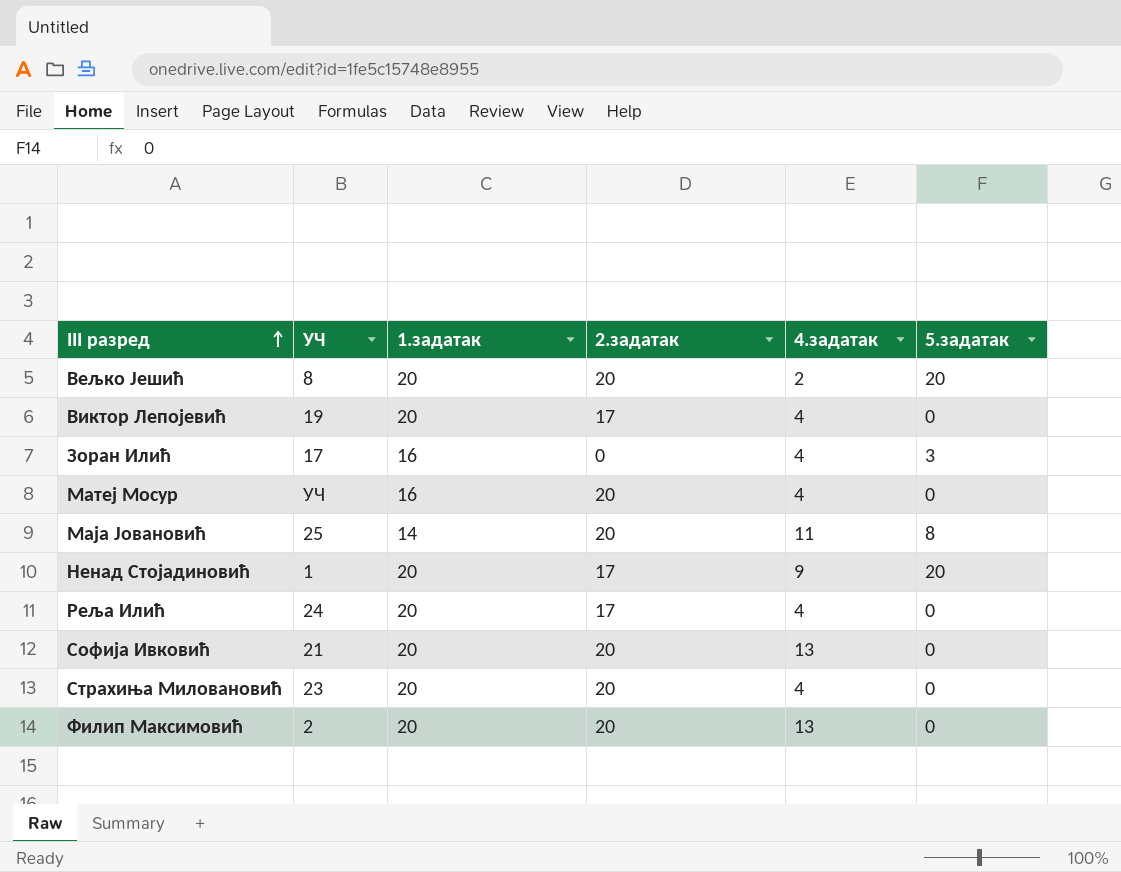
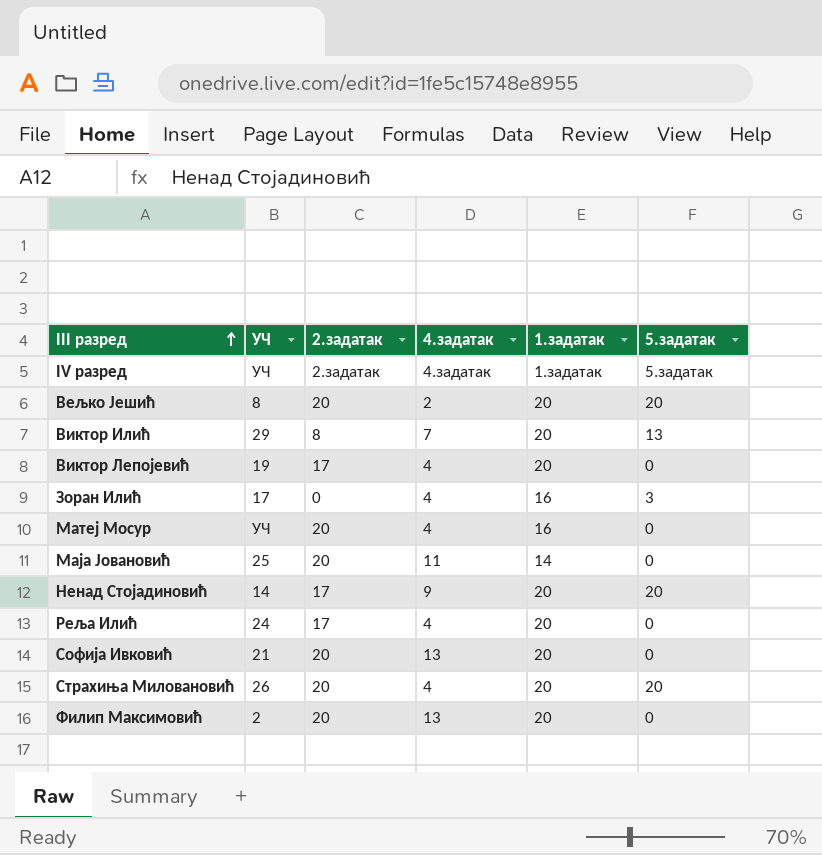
column 1.задатак | position: 3 -> 5
row IV разред: none -> УЧ | 2.задатак | 4.задатак | 1.задатак | 5.задатак
row Виктор Илић: none -> 29 | 8 | 7 | 20 | 13
Маја Јовановић | 5.задатак: 8 -> 0
Ненад Стојадиновић | УЧ: 1 -> 14
Страхиња Миловановић | УЧ: 23 -> 26
Страхиња Миловановић | 5.задатак: 0 -> 20

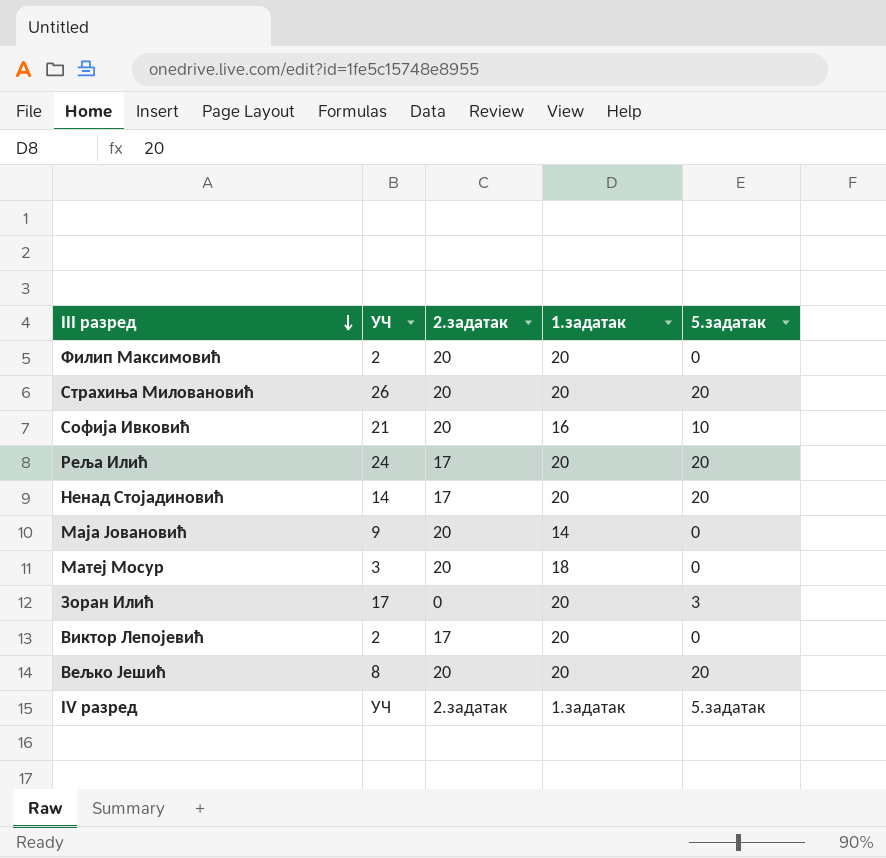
row order: III разред ascending -> III разред descending
column 4.задатак | position: 4 -> none
row Виктор Илић: 29 | 8 | 7 | 20 | 13 -> none
Софија Ивковић | 1.задатак: 20 -> 16
Софија Ивковић | 5.задатак: 0 -> 10
Реља Илић | 5.задатак: 0 -> 20
Маја Јовановић | УЧ: 25 -> 9
Матеј Мосур | УЧ: УЧ -> 3
Матеј Мосур | 1.задатак: 16 -> 18
Зоран Илић | 1.задатак: 16 -> 20
Виктор Лепојевић | УЧ: 19 -> 2

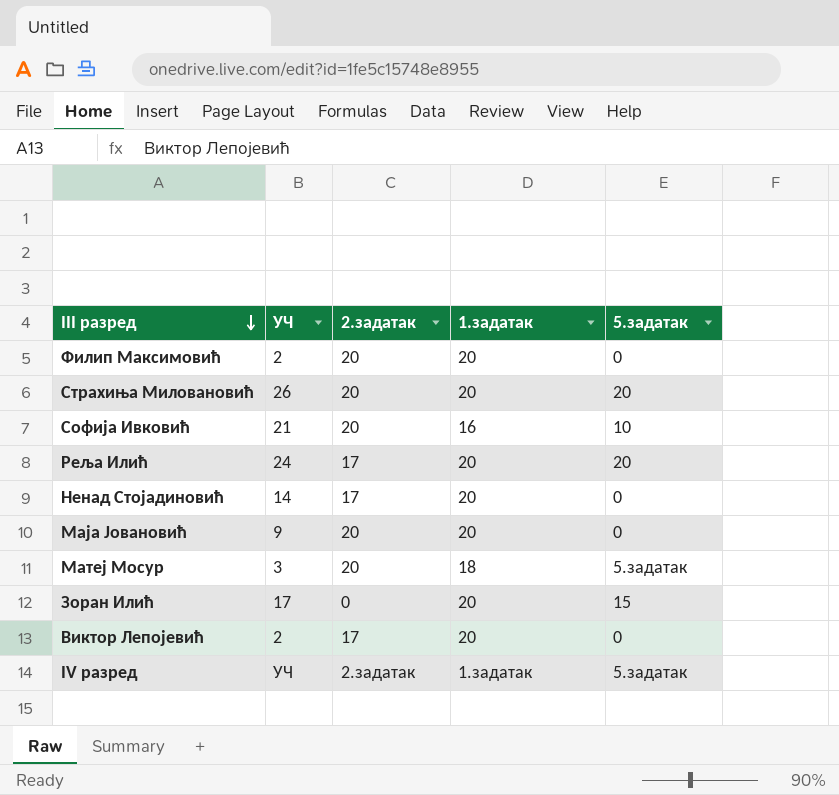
row Вељко Јешић: 8 | 20 | 20 | 20 -> none
Ненад Стојадиновић | 5.задатак: 20 -> 0
Маја Јовановић | 1.задатак: 14 -> 20
Матеј Мосур | 5.задатак: 0 -> 5.задатак
Зоран Илић | 5.задатак: 3 -> 15

